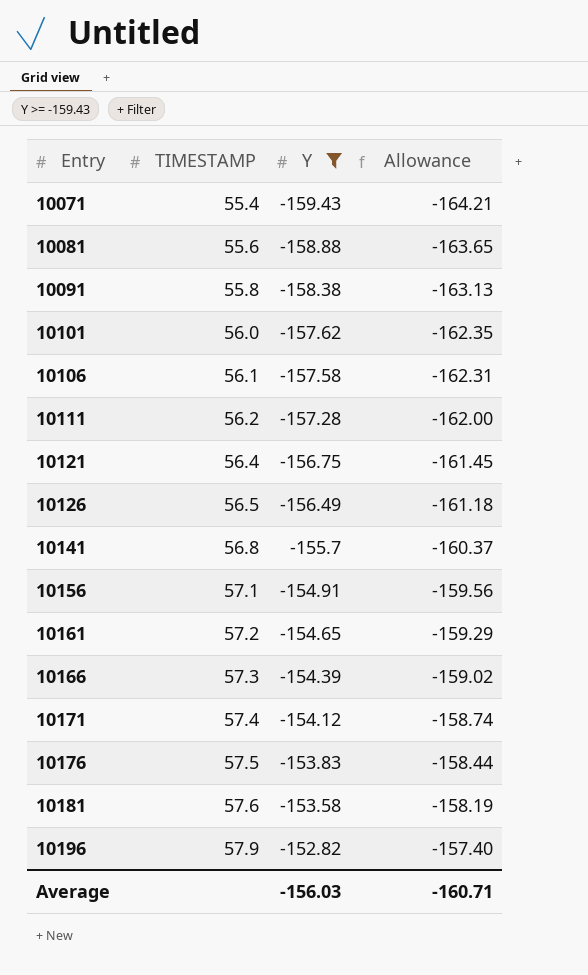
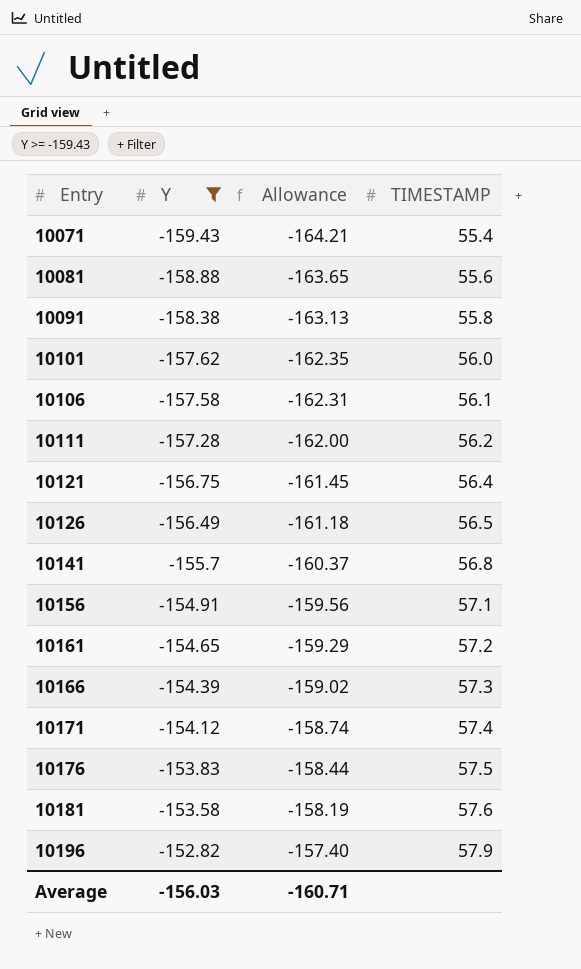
column TIMESTAMP | position: 2 -> 4

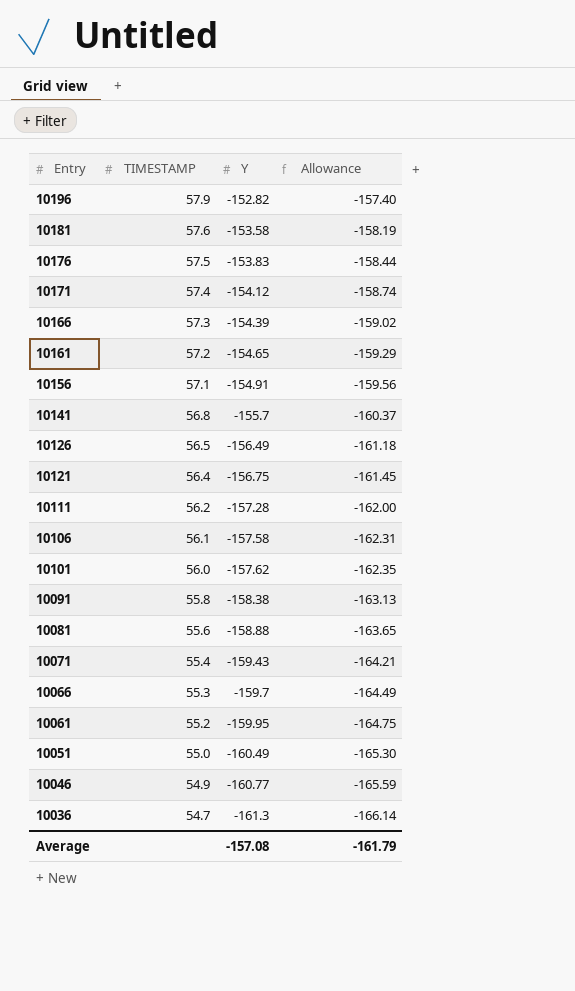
filter: Y >= -159.43 -> none
row order: Entry ascending -> Entry descending
column TIMESTAMP | position: 4 -> 2
Average | Y: -156.03 -> -157.08
Average | Allowance: -160.71 -> -161.79

